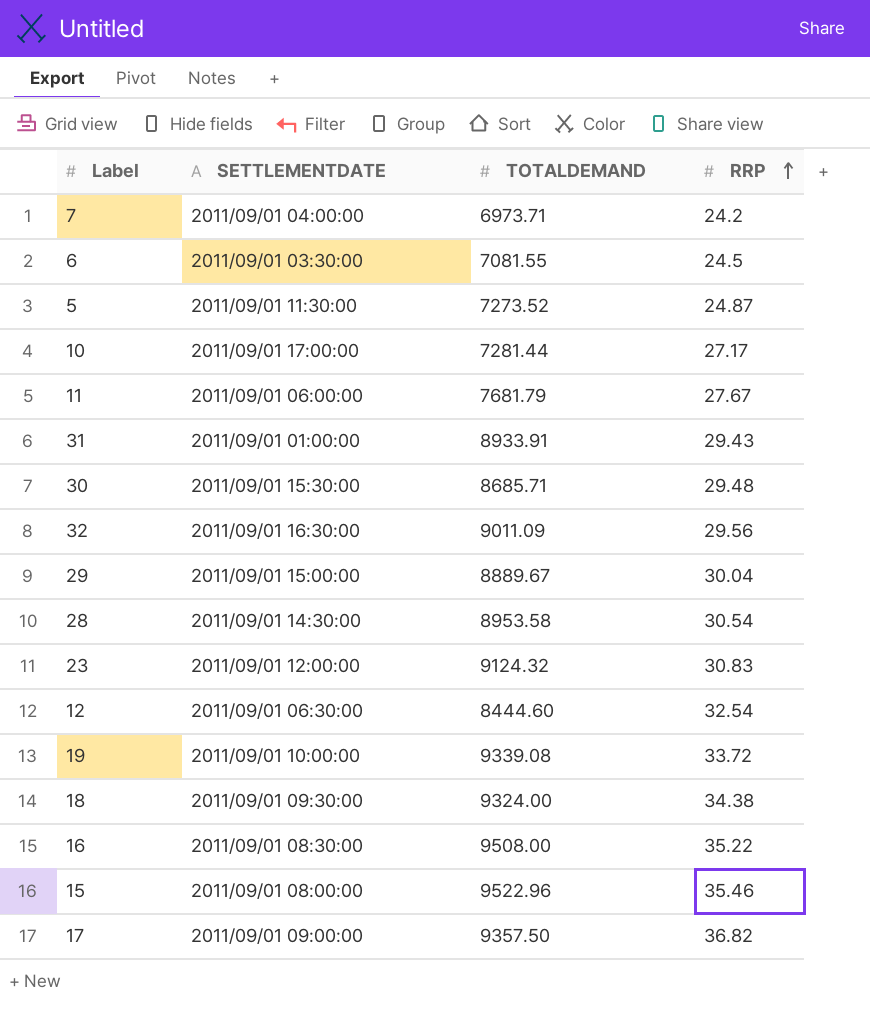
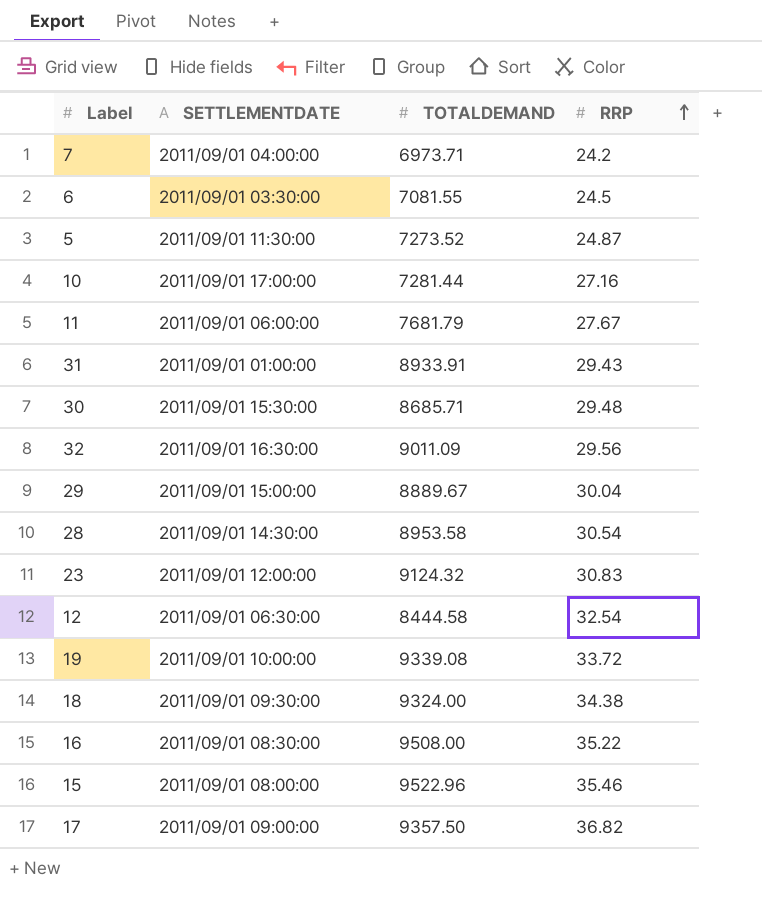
10 | RRP: 27.17 -> 27.16
12 | TOTALDEMAND: 8444.60 -> 8444.58

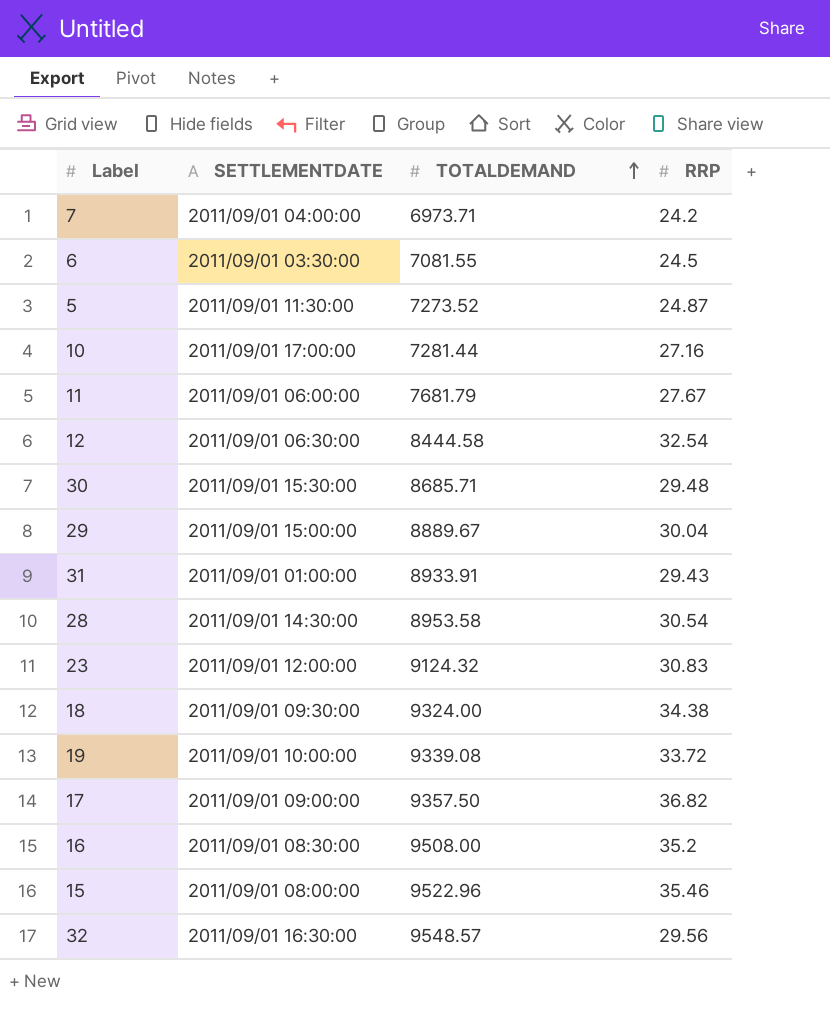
row order: RRP ascending -> TOTALDEMAND ascending
16 | RRP: 35.22 -> 35.2
32 | TOTALDEMAND: 9011.09 -> 9548.57

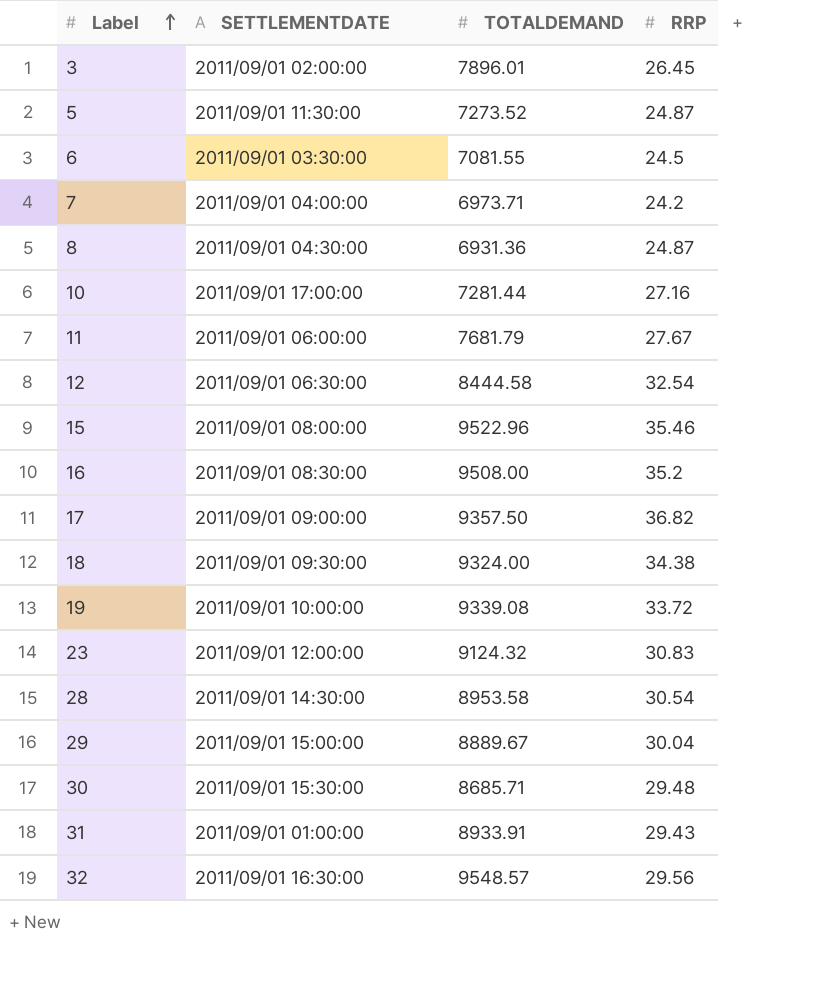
row order: TOTALDEMAND ascending -> Label ascending
row 3: none -> 2011/09/01 02:00:00 | 7896.01 | 26.45
row 8: none -> 2011/09/01 04:30:00 | 6931.36 | 24.87

